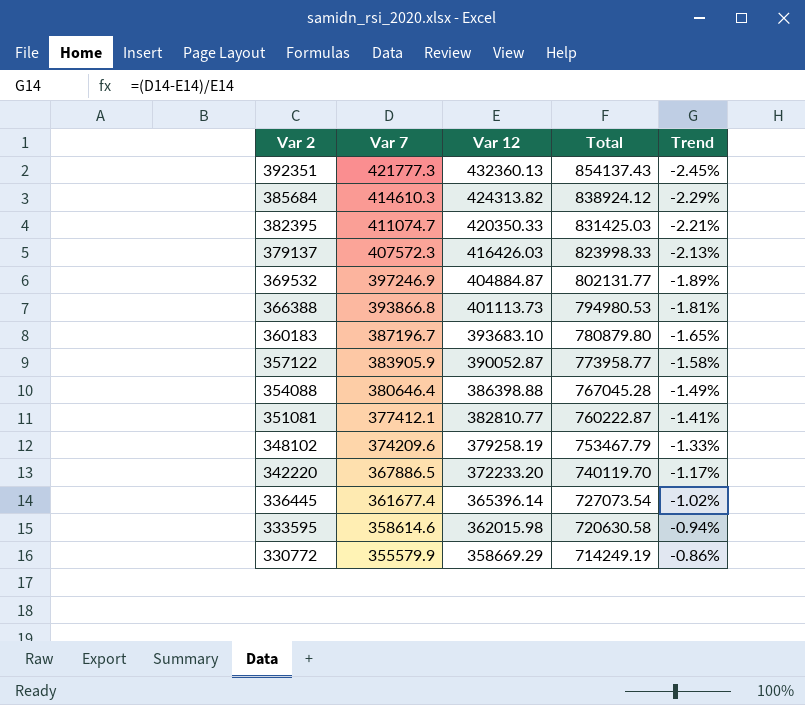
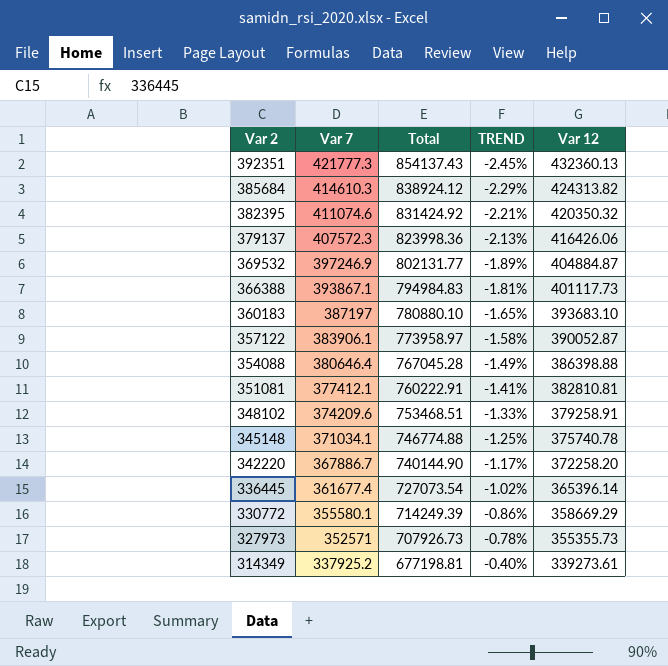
column name: Trend -> TREND
column Var 12 | position: 3 -> 5
row 333595: 358614.6 | 362015.98 | 720630.58 | -0.94% -> none
382395 | Var 7: 411074.7 -> 411074.6
382395 | Total: 831425.03 -> 831424.92
382395 | Var 12: 420350.33 -> 420350.32
379137 | Total: 823998.33 -> 823998.36
379137 | Var 12: 416426.03 -> 416426.06
366388 | Var 7: 393866.8 -> 393867.1
366388 | Total: 794980.53 -> 794984.83
366388 | Var 12: 401113.73 -> 401117.73
360183 | Var 7: 387196.7 -> 387197
360183 | Total: 780879.80 -> 780880.10
357122 | Var 7: 383905.9 -> 383906.1
357122 | Total: 773958.77 -> 773958.97
351081 | Total: 760222.87 -> 760222.91
351081 | Var 12: 382810.77 -> 382810.81
348102 | Total: 753467.79 -> 753468.51
348102 | Var 12: 379258.19 -> 379258.91
row 345148: none -> 371034.1 | 746774.88 | -1.25% | 375740.78
342220 | Var 7: 367886.5 -> 367886.7
342220 | Total: 740119.70 -> 740144.90
342220 | Var 12: 372233.20 -> 372258.20
330772 | Var 7: 355579.9 -> 355580.1
330772 | Total: 714249.19 -> 714249.39
row 327973: none -> 352571 | 707926.73 | -0.78% | 355355.73
row 314349: none -> 337925.2 | 677198.81 | -0.40% | 339273.61

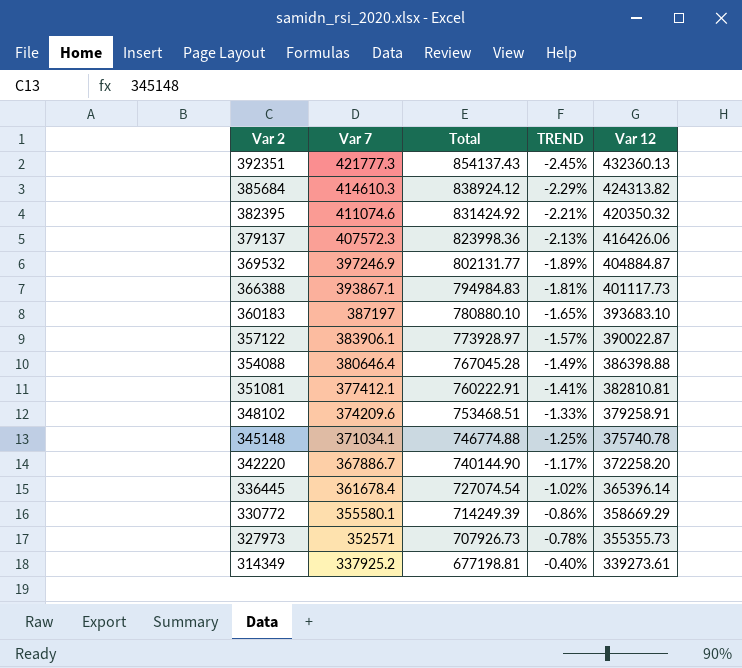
357122 | Total: 773958.97 -> 773928.97
357122 | TREND: -1.58% -> -1.57%
357122 | Var 12: 390052.87 -> 390022.87
336445 | Var 7: 361677.4 -> 361678.4
336445 | Total: 727073.54 -> 727074.54

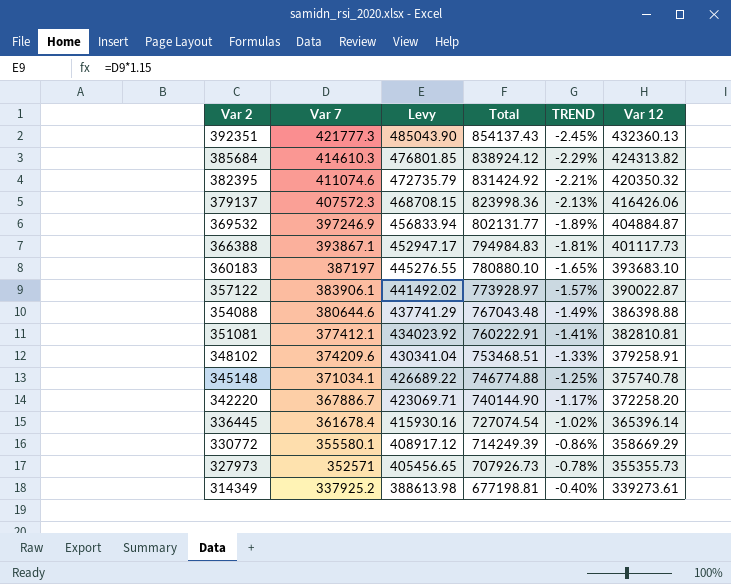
column Levy | formula: none -> [Var 7] * 1.15
354088 | Var 7: 380646.4 -> 380644.6
354088 | Total: 767045.28 -> 767043.48

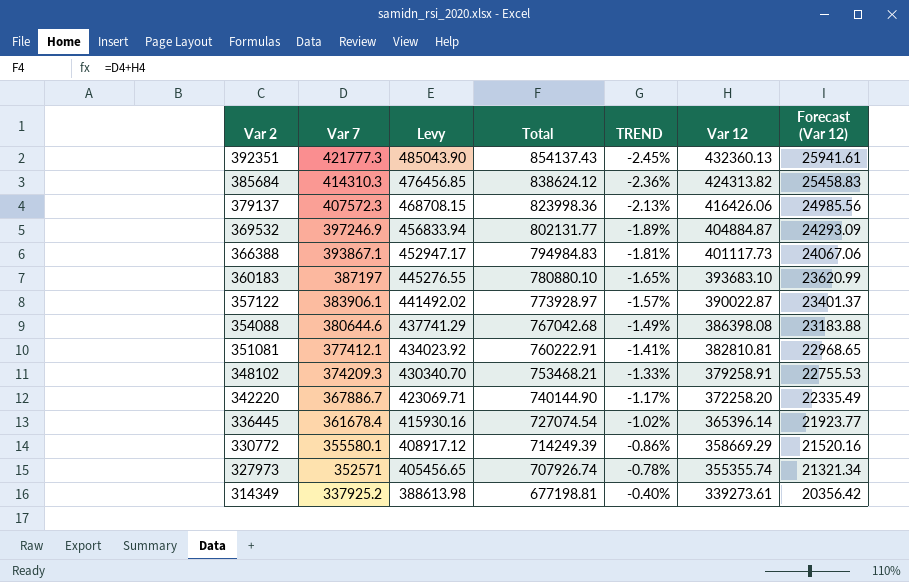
column Forecast (Var 12) | formula: none -> [Var 12] * 0.06
row 382395: 411074.6 | 472735.79 | 831424.92 | -2.21% | 420350.32 -> none
row 345148: 371034.1 | 426689.22 | 746774.88 | -1.25% | 375740.78 -> none
385684 | Var 7: 414610.3 -> 414310.3
385684 | Levy: 476801.85 -> 476456.85
385684 | Total: 838924.12 -> 838624.12
385684 | TREND: -2.29% -> -2.36%
354088 | Total: 767043.48 -> 767042.68
354088 | Var 12: 386398.88 -> 386398.08
348102 | Var 7: 374209.6 -> 374209.3
348102 | Levy: 430341.04 -> 430340.70
348102 | Total: 753468.51 -> 753468.21
327973 | Total: 707926.73 -> 707926.74
327973 | Var 12: 355355.73 -> 355355.74

